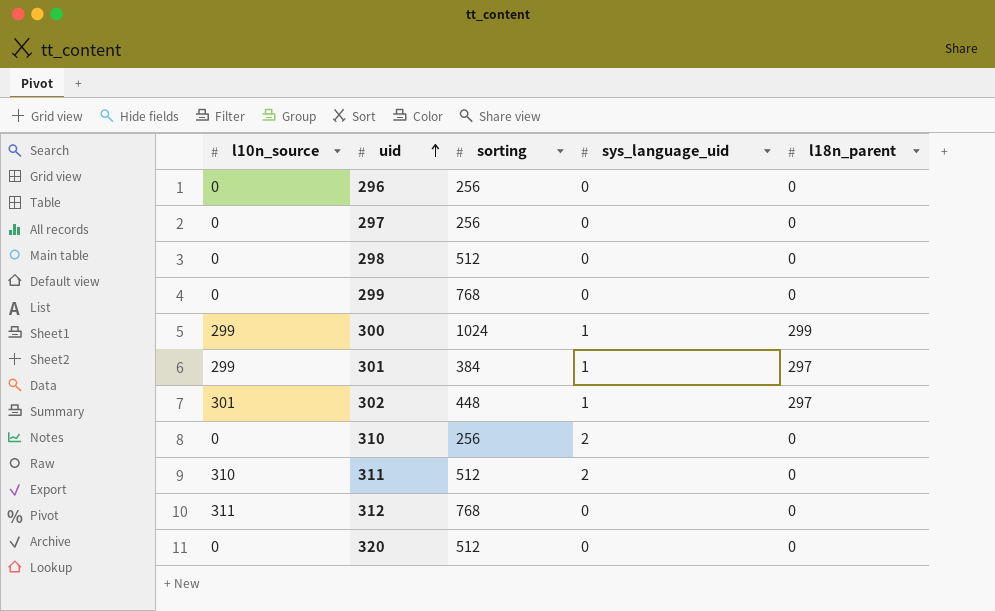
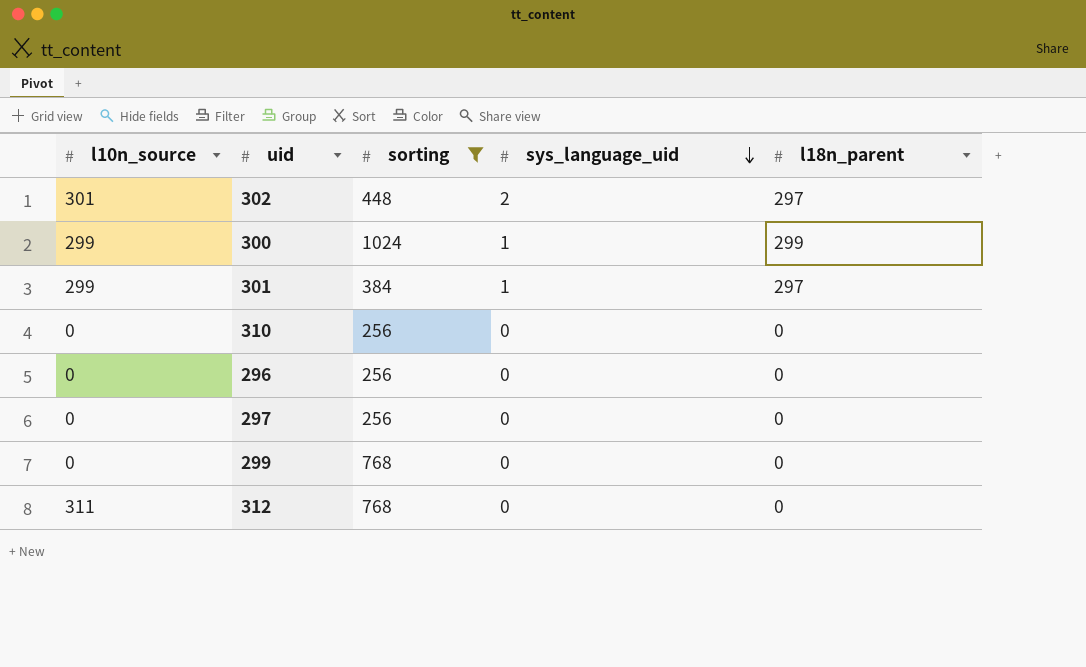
filter: none -> sorting != 512
row order: uid ascending -> sys_language_uid descending
302 | sys_language_uid: 1 -> 2
310 | sys_language_uid: 2 -> 0

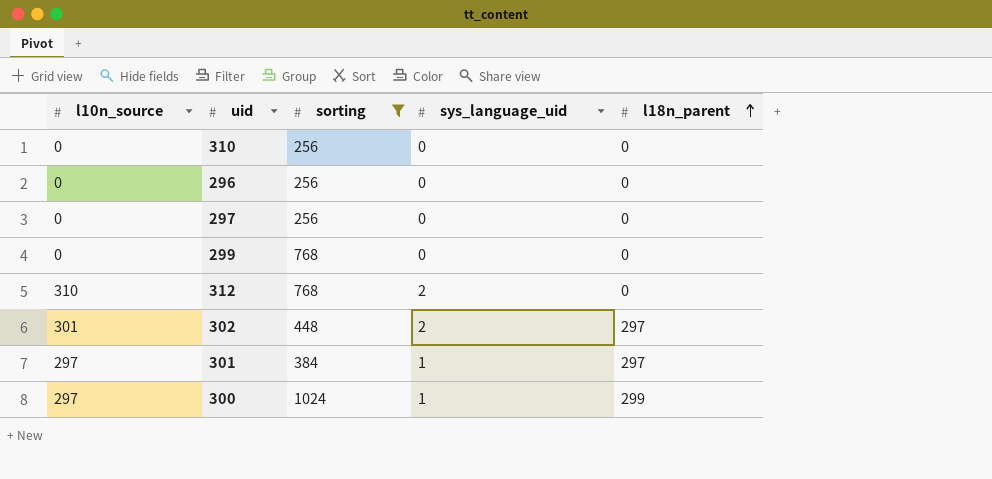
row order: sys_language_uid descending -> l18n_parent ascending
312 | l10n_source: 311 -> 310
312 | sys_language_uid: 0 -> 2
301 | l10n_source: 299 -> 297
300 | l10n_source: 299 -> 297

